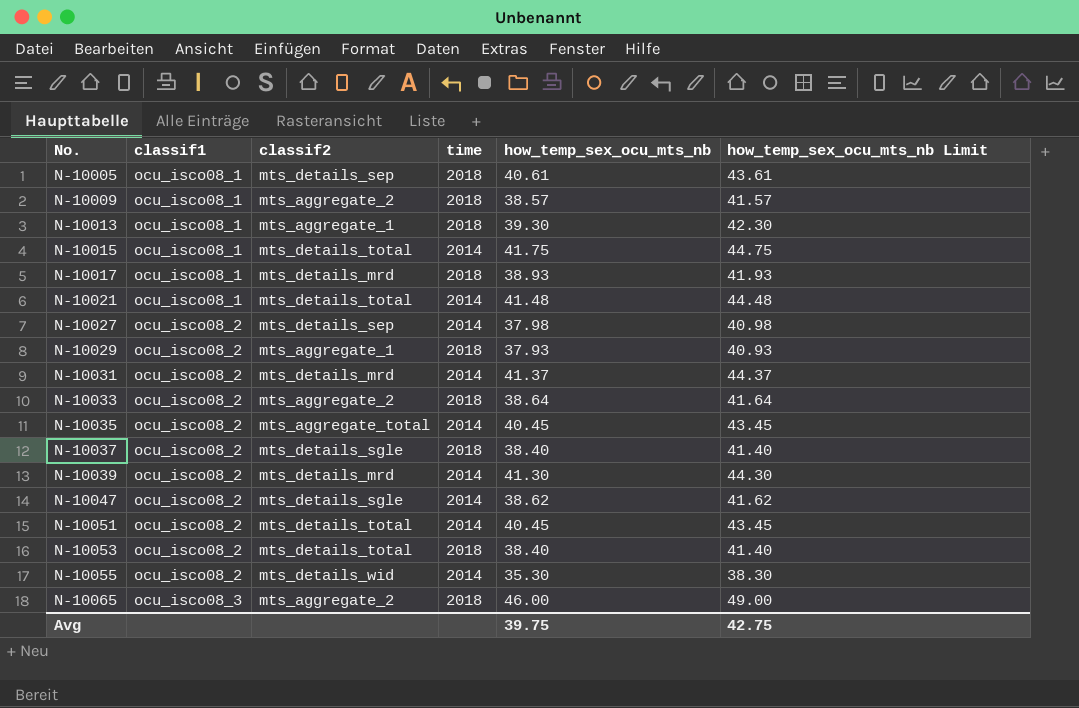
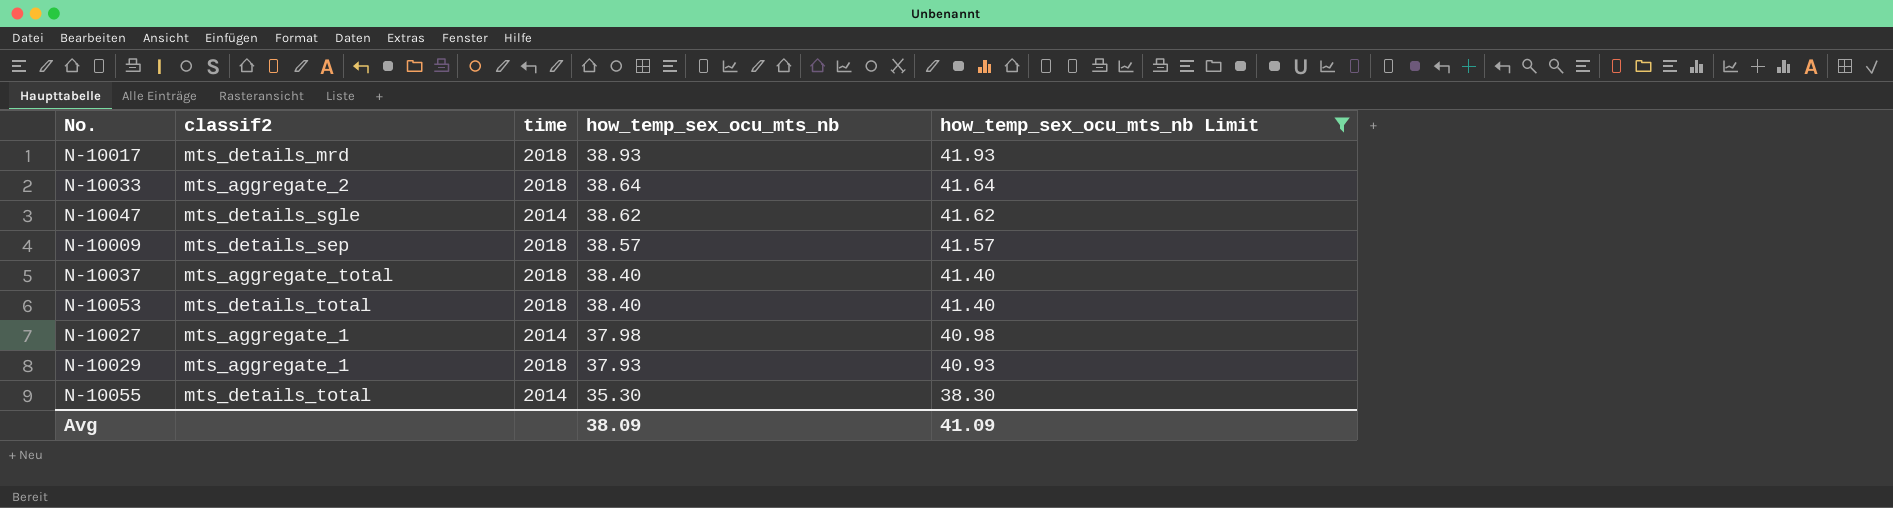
filter: none -> how_temp_sex_ocu_mts_nb Limit <= 41.93
row order: No. ascending -> how_temp_sex_ocu_mts_nb descending
column classif1 | position: 2 -> none
N-10009 | classif2: mts_aggregate_2 -> mts_details_sep
N-10037 | classif2: mts_details_sgle -> mts_aggregate_total
N-10027 | classif2: mts_details_sep -> mts_aggregate_1
N-10055 | classif2: mts_details_wid -> mts_details_total
Avg | how_temp_sex_ocu_mts_nb: 39.75 -> 38.09
Avg | how_temp_sex_ocu_mts_nb Limit: 42.75 -> 41.09

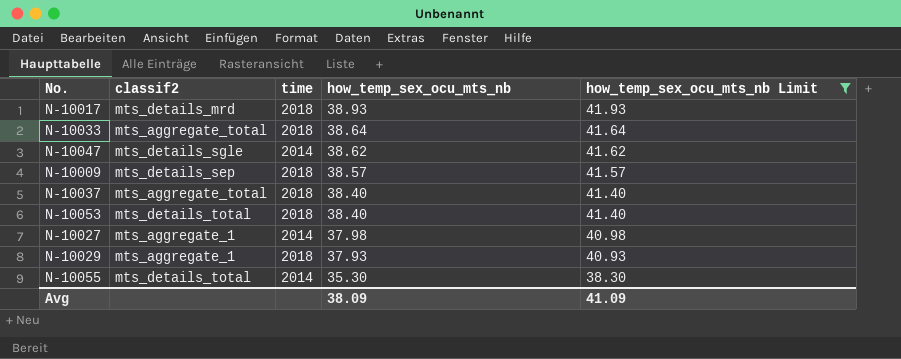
N-10033 | classif2: mts_aggregate_2 -> mts_aggregate_total

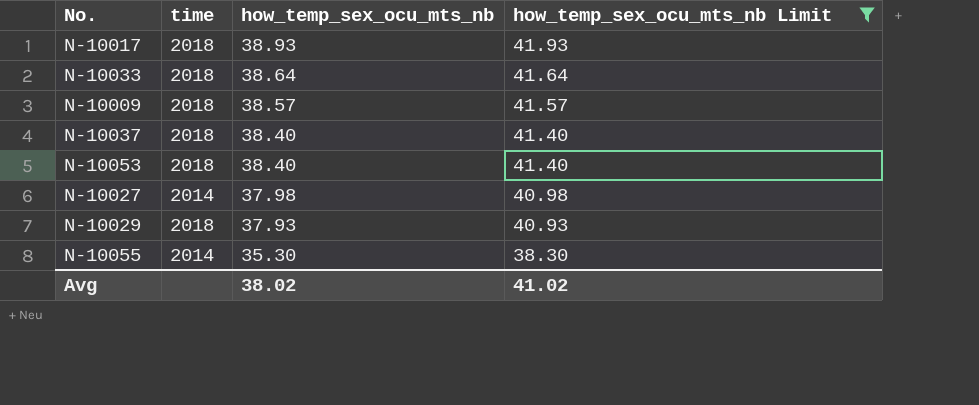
column classif2 | position: 2 -> none
row N-10047: mts_details_sgle | 2014 | 38.62 | 41.62 -> none
Avg | how_temp_sex_ocu_mts_nb: 38.09 -> 38.02
Avg | how_temp_sex_ocu_mts_nb Limit: 41.09 -> 41.02

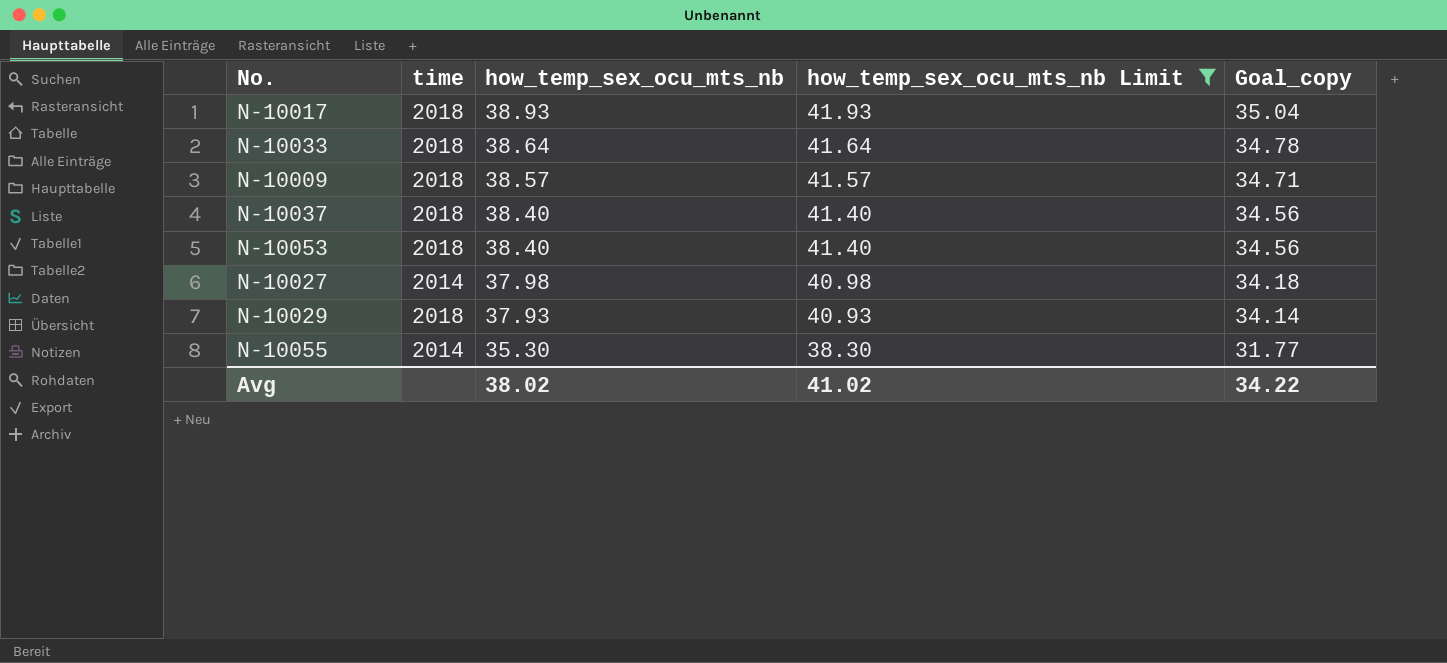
column Goal_copy | formula: none -> [how_temp_sex_ocu_mts_nb] * 0.9

